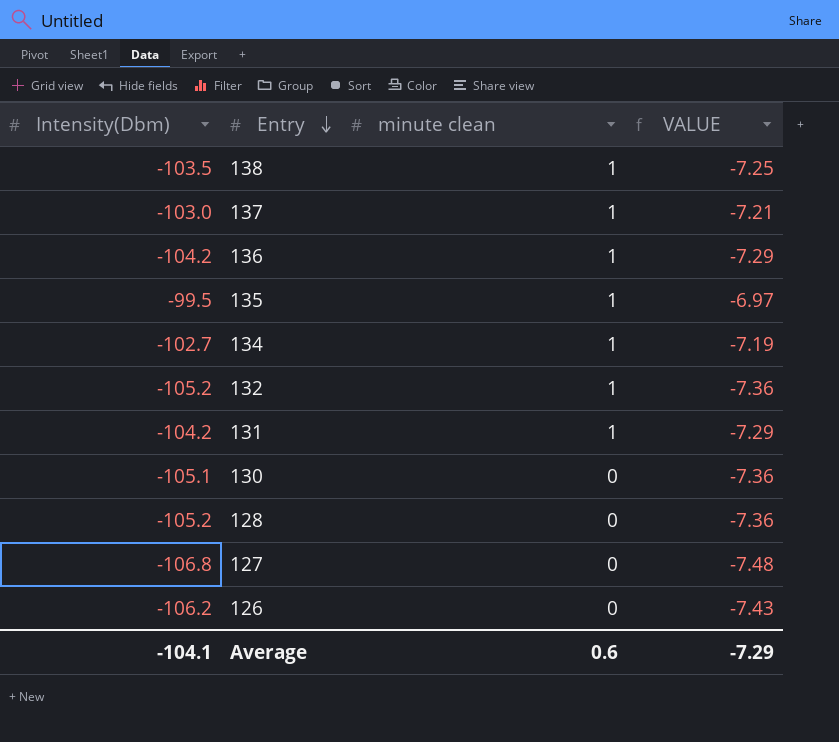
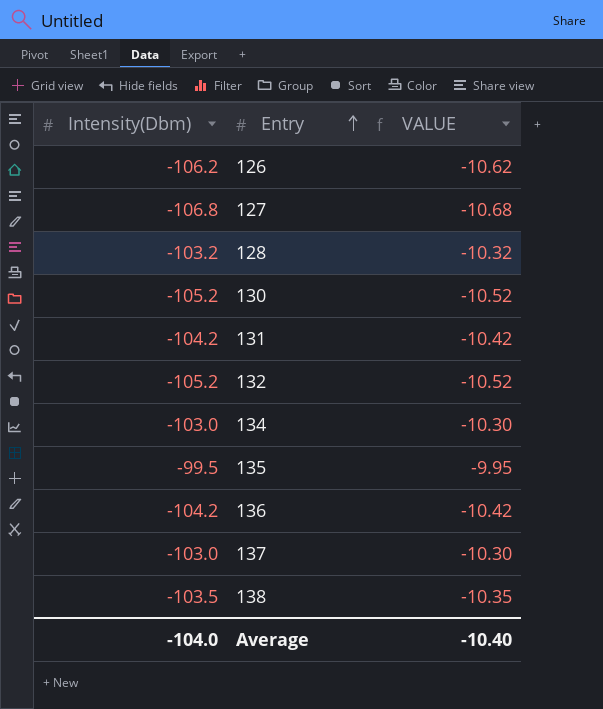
row order: Entry descending -> Entry ascending
column minute clean | position: 3 -> none
column VALUE | formula: [Intensity(Dbm)] * 0.07 -> [Intensity(Dbm)] * 0.1
128 | Intensity(Dbm): -105.2 -> -103.2
130 | Intensity(Dbm): -105.1 -> -105.2
134 | Intensity(Dbm): -102.7 -> -103.0
Average | Intensity(Dbm): -104.1 -> -104.0
Average | VALUE: -7.29 -> -10.40

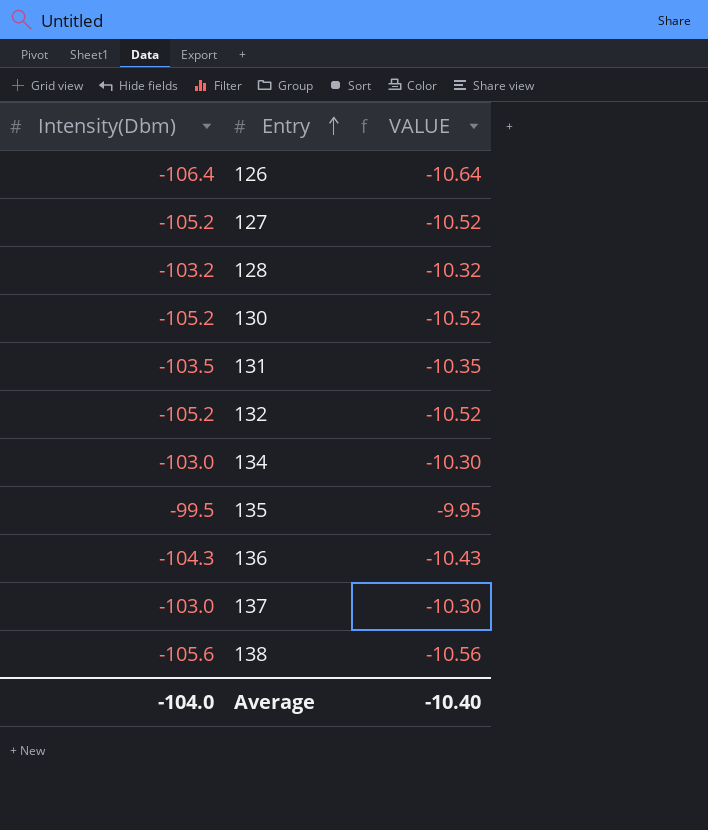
126 | Intensity(Dbm): -106.2 -> -106.4
126 | VALUE: -10.62 -> -10.64
127 | Intensity(Dbm): -106.8 -> -105.2
127 | VALUE: -10.68 -> -10.52
131 | Intensity(Dbm): -104.2 -> -103.5
131 | VALUE: -10.42 -> -10.35
136 | Intensity(Dbm): -104.2 -> -104.3
136 | VALUE: -10.42 -> -10.43
138 | Intensity(Dbm): -103.5 -> -105.6
138 | VALUE: -10.35 -> -10.56

